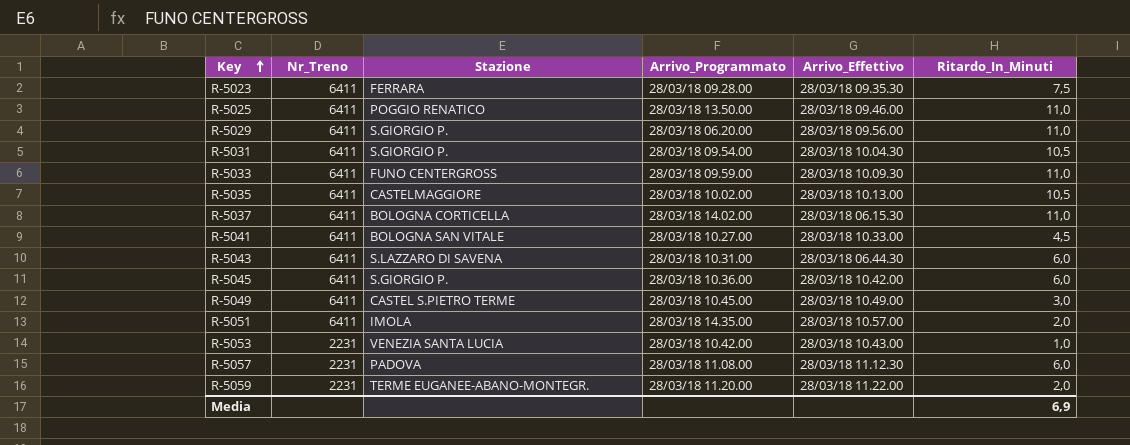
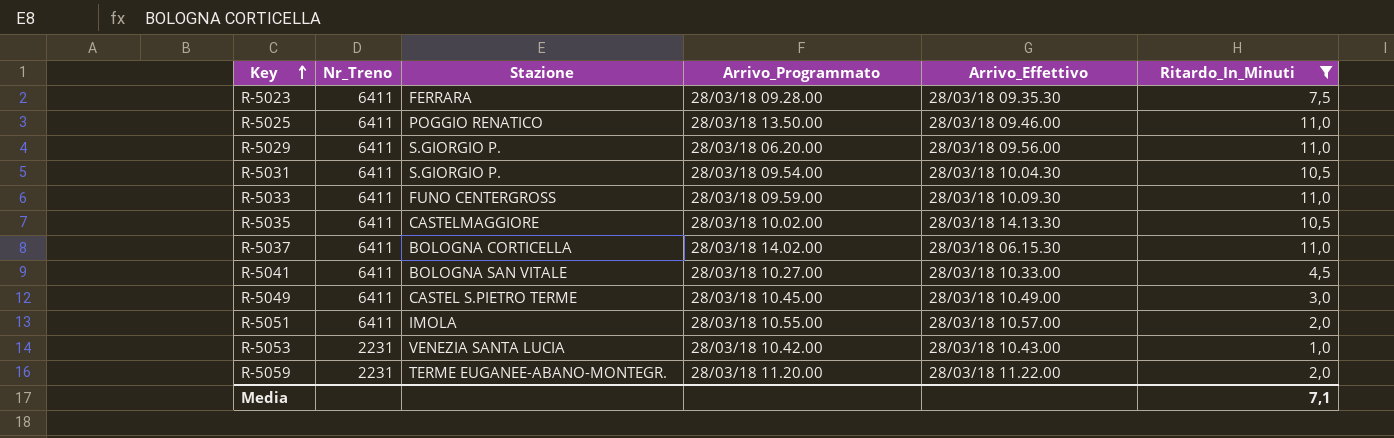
filter: none -> Ritardo_In_Minuti != 6,0
R-5035 | Arrivo_Effettivo: 28/03/18 10.13.00 -> 28/03/18 14.13.30
R-5051 | Arrivo_Programmato: 28/03/18 14.35.00 -> 28/03/18 10.55.00
Media | Ritardo_In_Minuti: 6,9 -> 7,1

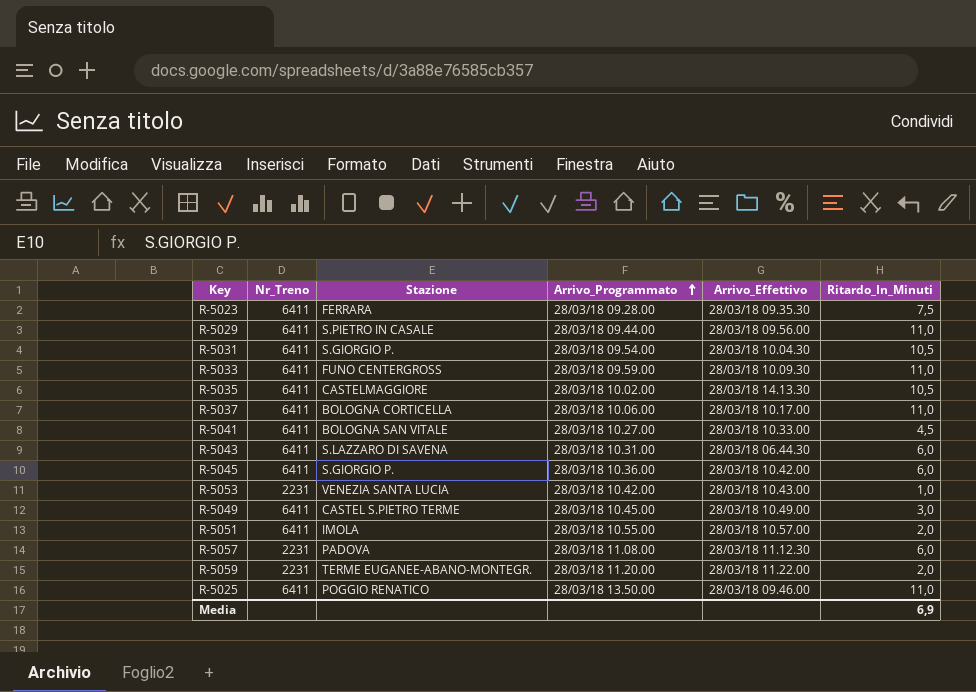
filter: Ritardo_In_Minuti != 6,0 -> none
row order: Key ascending -> Arrivo_Programmato ascending
R-5029 | Stazione: S.GIORGIO P. -> S.PIETRO IN CASALE
R-5029 | Arrivo_Programmato: 28/03/18 06.20.00 -> 28/03/18 09.44.00
R-5037 | Arrivo_Programmato: 28/03/18 14.02.00 -> 28/03/18 10.06.00
R-5037 | Arrivo_Effettivo: 28/03/18 06.15.30 -> 28/03/18 10.17.00
Media | Ritardo_In_Minuti: 7,1 -> 6,9

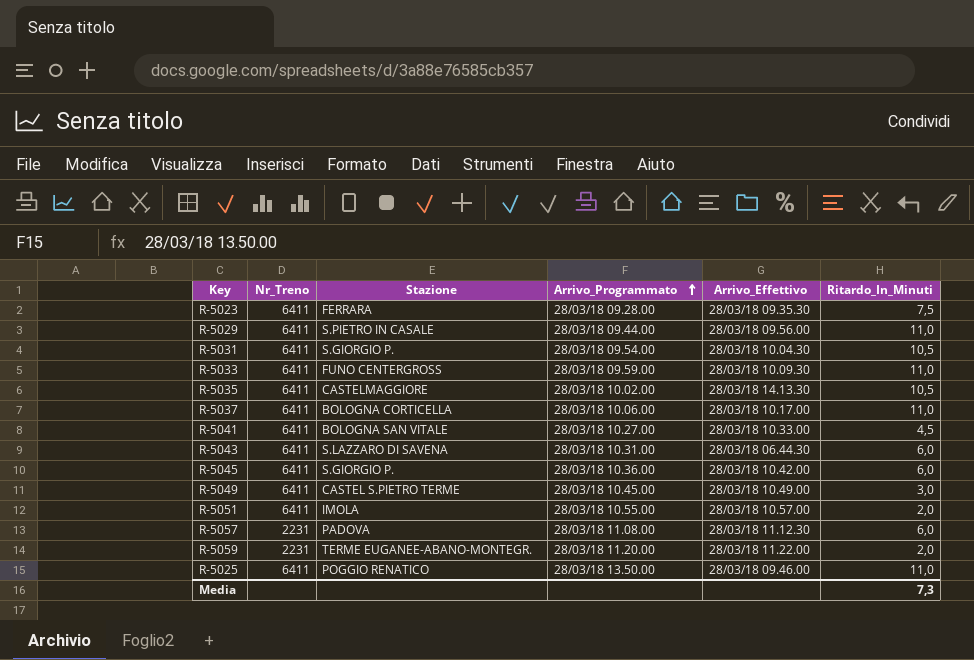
row R-5053: 2231 | VENEZIA SANTA LUCIA | 28/03/18 10.42.00 | 28/03/18 10.43.00 | 1,0 -> none
Media | Ritardo_In_Minuti: 6,9 -> 7,3

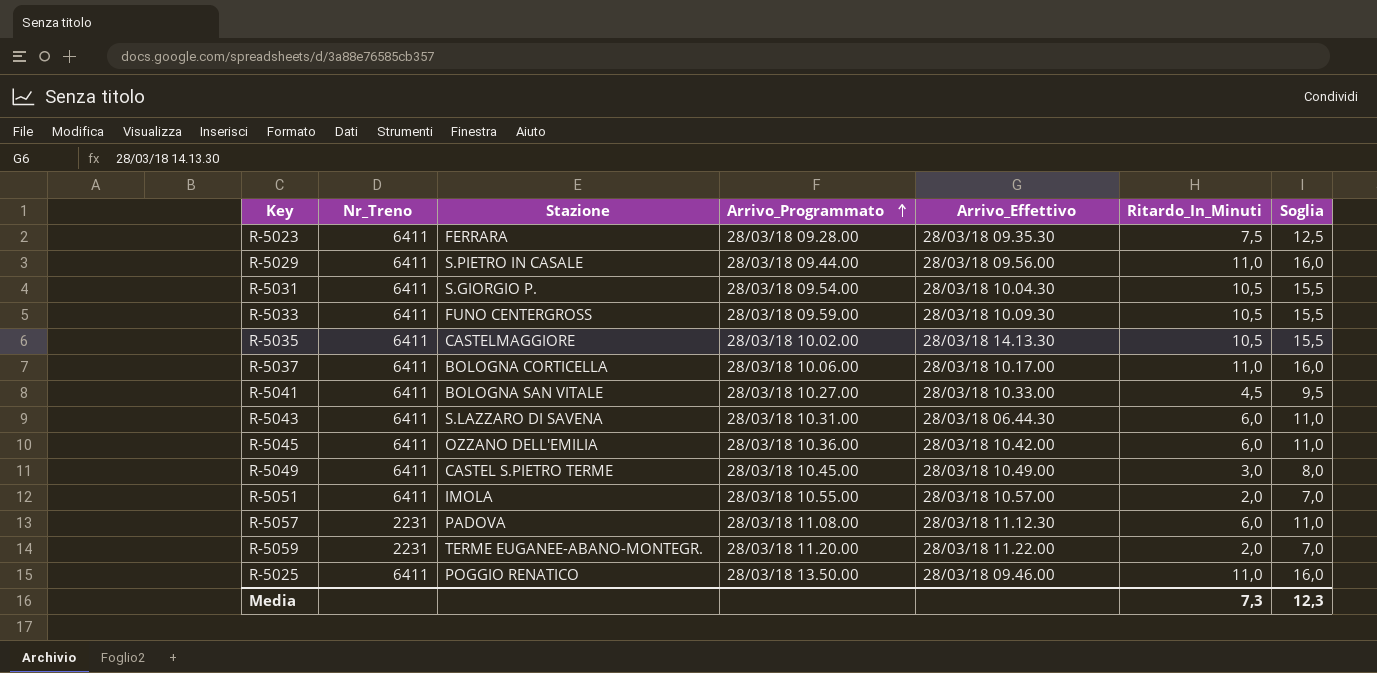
column Soglia | formula: none -> [Ritardo_In_Minuti] + 5
R-5033 | Ritardo_In_Minuti: 11,0 -> 10,5
R-5045 | Stazione: S.GIORGIO P. -> OZZANO DELL'EMILIA

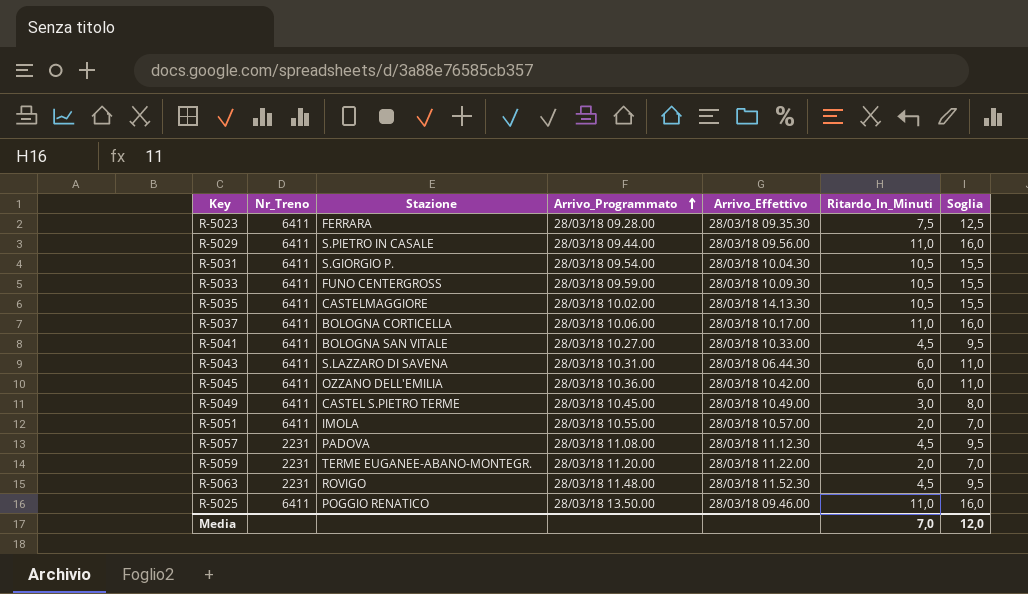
R-5057 | Ritardo_In_Minuti: 6,0 -> 4,5
R-5057 | Soglia: 11,0 -> 9,5
row R-5063: none -> 2231 | ROVIGO | 28/03/18 11.48.00 | 28/03/18 11.52.30 | 4,5 | 9,5
Media | Ritardo_In_Minuti: 7,3 -> 7,0
Media | Soglia: 12,3 -> 12,0

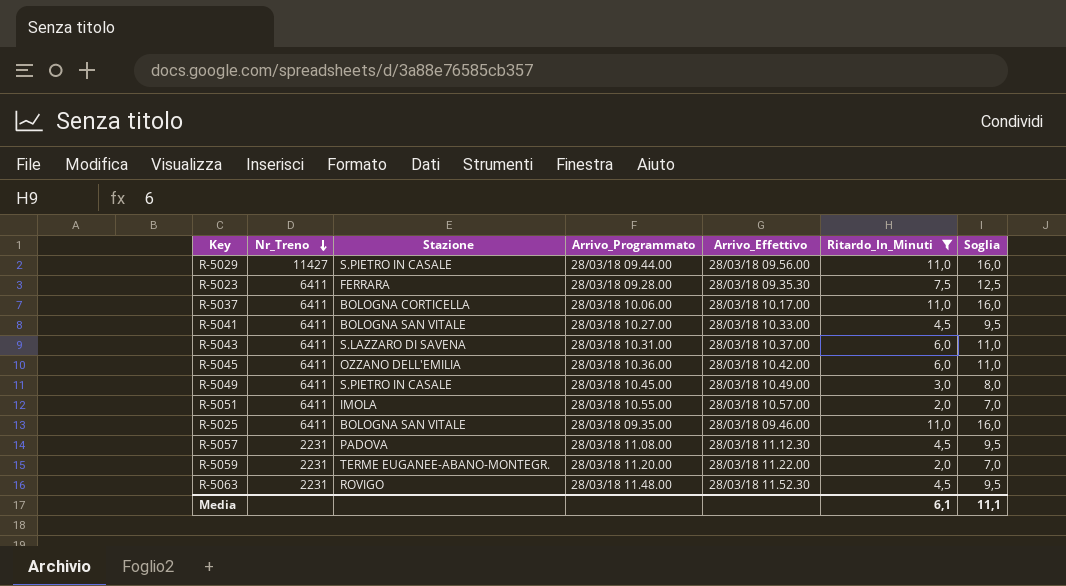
filter: none -> Ritardo_In_Minuti != 10,5
row order: Arrivo_Programmato ascending -> Nr_Treno descending
R-5029 | Nr_Treno: 6411 -> 11427
R-5043 | Arrivo_Effettivo: 28/03/18 06.44.30 -> 28/03/18 10.37.00
R-5049 | Stazione: CASTEL S.PIETRO TERME -> S.PIETRO IN CASALE
R-5025 | Stazione: POGGIO RENATICO -> BOLOGNA SAN VITALE
R-5025 | Arrivo_Programmato: 28/03/18 13.50.00 -> 28/03/18 09.35.00
Media | Ritardo_In_Minuti: 7,0 -> 6,1
Media | Soglia: 12,0 -> 11,1

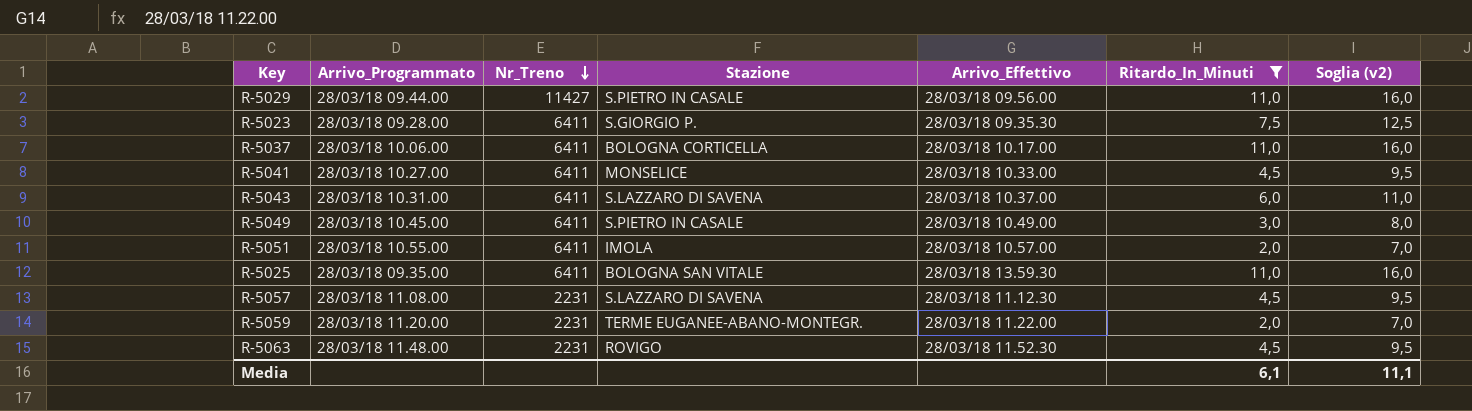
column Arrivo_Programmato | position: 4 -> 2
column name: Soglia -> Soglia (v2)
row R-5045: 6411 | OZZANO DELL'EMILIA | 28/03/18 10.36.00 | 28/03/18 10.42.00 | 6,0 | 11,0 -> none
R-5023 | Stazione: FERRARA -> S.GIORGIO P.
R-5041 | Stazione: BOLOGNA SAN VITALE -> MONSELICE
R-5025 | Arrivo_Effettivo: 28/03/18 09.46.00 -> 28/03/18 13.59.30
R-5057 | Stazione: PADOVA -> S.LAZZARO DI SAVENA

